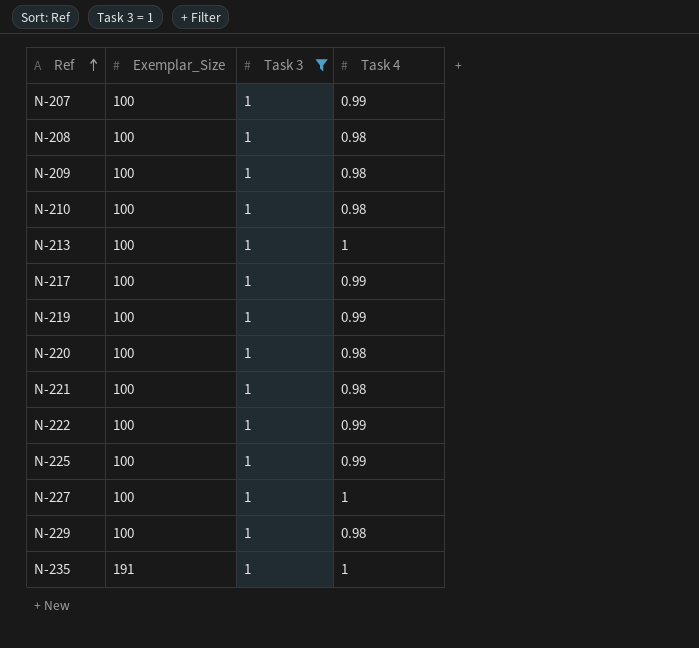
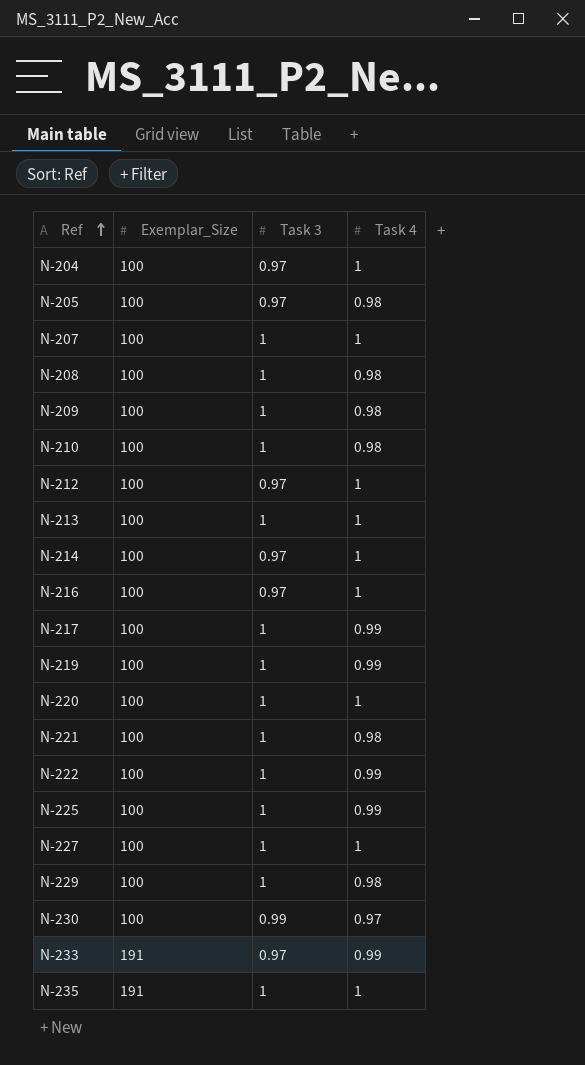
filter: Task 3 = 1 -> none
N-207 | Task 4: 0.99 -> 1
N-220 | Task 4: 0.98 -> 1

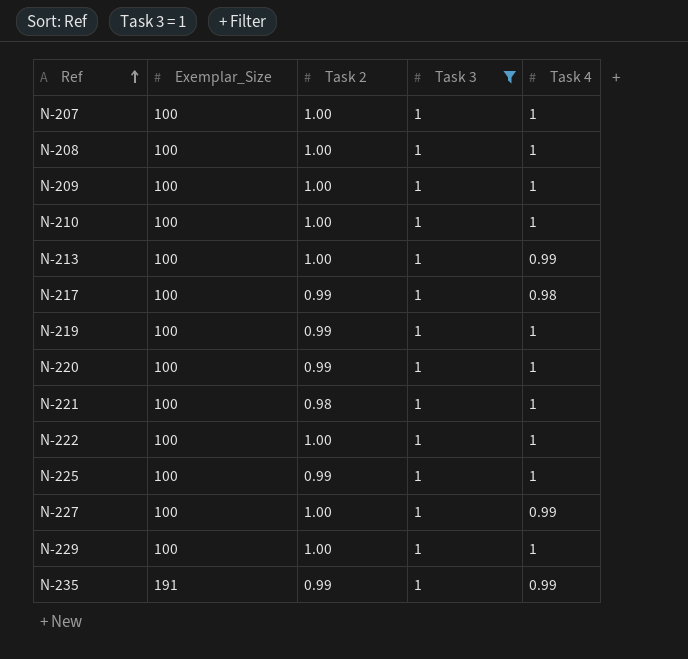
filter: none -> Task 3 = 1
column Task 2 | position: none -> 3
N-208 | Task 4: 0.98 -> 1
N-209 | Task 4: 0.98 -> 1
N-210 | Task 4: 0.98 -> 1
N-213 | Task 4: 1 -> 0.99
N-217 | Task 4: 0.99 -> 0.98
N-219 | Task 4: 0.99 -> 1
N-221 | Task 4: 0.98 -> 1
N-222 | Task 4: 0.99 -> 1
N-225 | Task 4: 0.99 -> 1
N-227 | Task 4: 1 -> 0.99
N-229 | Task 4: 0.98 -> 1
N-235 | Task 4: 1 -> 0.99

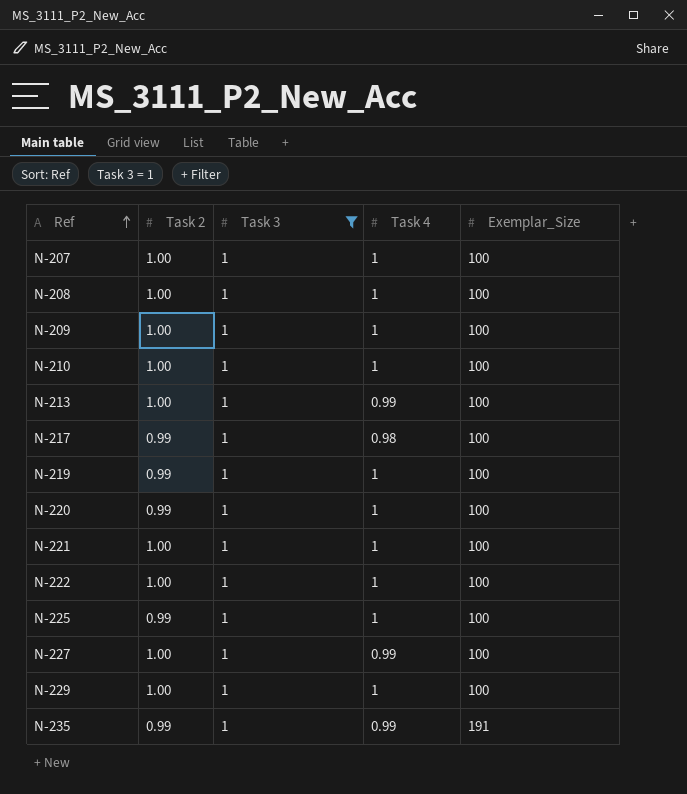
column Exemplar_Size | position: 2 -> 5
N-221 | Task 2: 0.98 -> 1.00

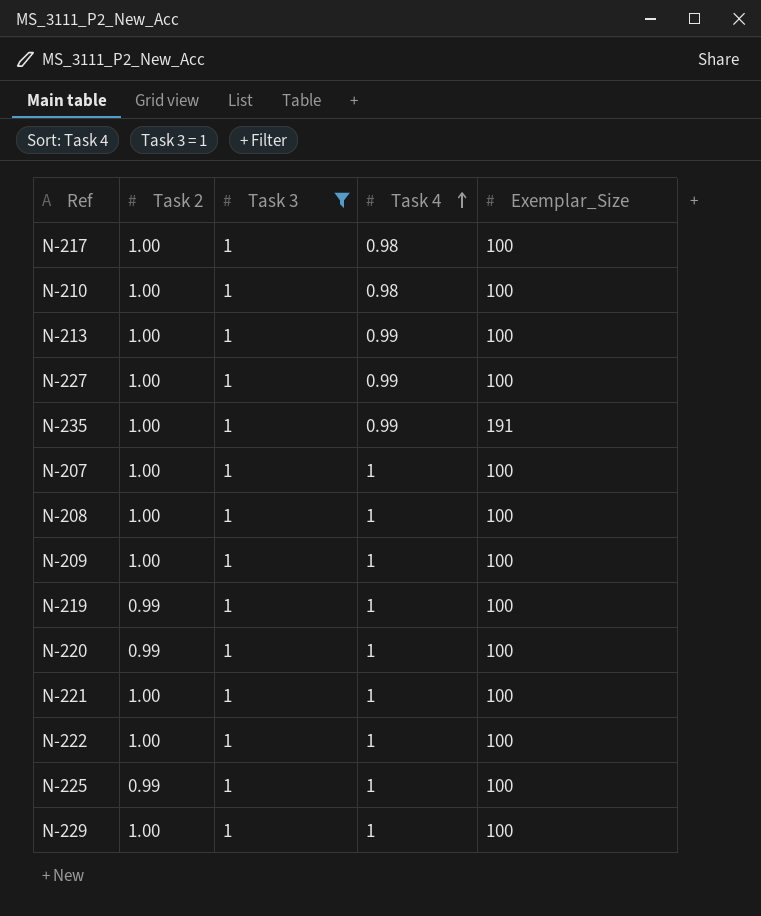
row order: Ref ascending -> Task 4 ascending
N-217 | Task 2: 0.99 -> 1.00
N-210 | Task 4: 1 -> 0.98
N-235 | Task 2: 0.99 -> 1.00

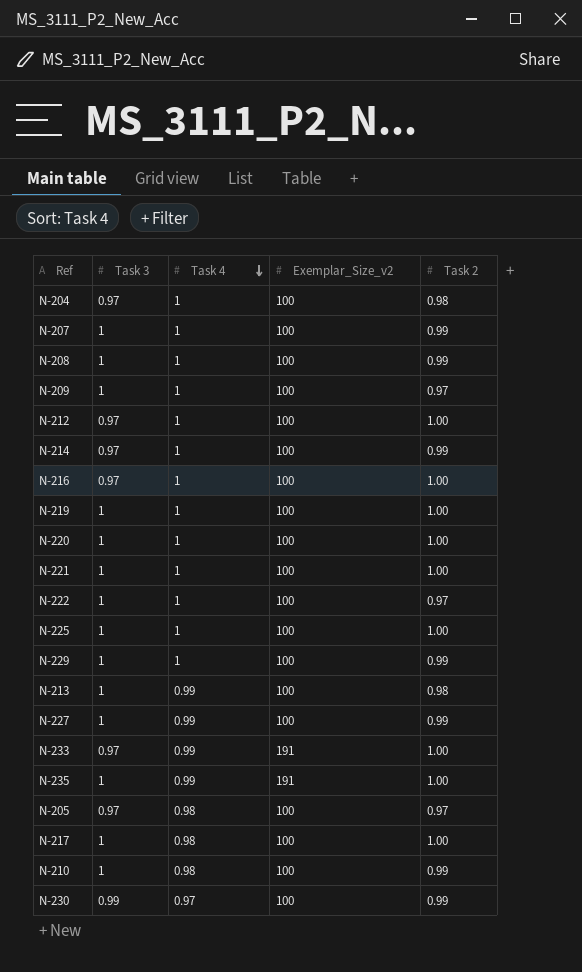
filter: Task 3 = 1 -> none
row order: Task 4 ascending -> Task 4 descending
column name: Exemplar_Size -> Exemplar_Size_v2
column Task 2 | position: 2 -> 5
N-207 | Task 2: 1.00 -> 0.99
N-208 | Task 2: 1.00 -> 0.99
N-209 | Task 2: 1.00 -> 0.97
N-219 | Task 2: 0.99 -> 1.00
N-220 | Task 2: 0.99 -> 1.00
N-222 | Task 2: 1.00 -> 0.97
N-225 | Task 2: 0.99 -> 1.00
N-229 | Task 2: 1.00 -> 0.99
N-213 | Task 2: 1.00 -> 0.98
N-227 | Task 2: 1.00 -> 0.99
N-210 | Task 2: 1.00 -> 0.99

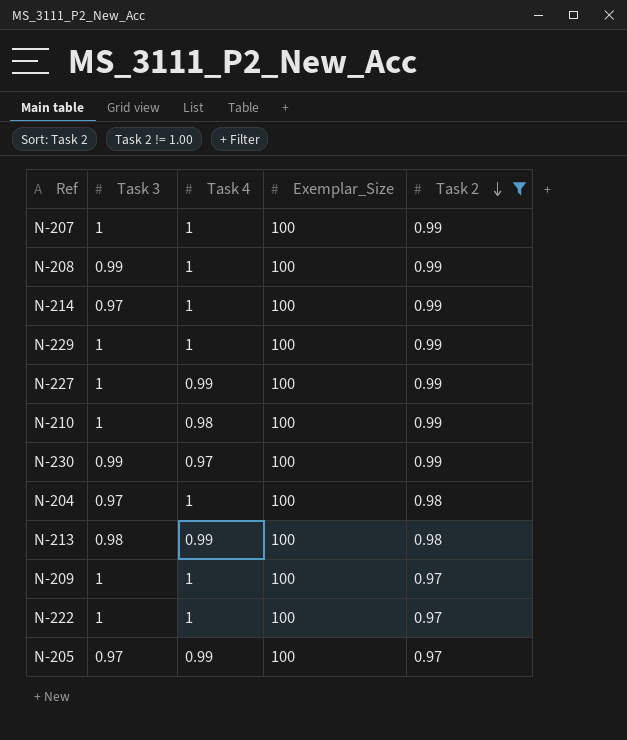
filter: none -> Task 2 != 1.00
row order: Task 4 descending -> Task 2 descending
column name: Exemplar_Size_v2 -> Exemplar_Size
N-208 | Task 3: 1 -> 0.99
N-213 | Task 3: 1 -> 0.98
N-205 | Task 4: 0.98 -> 0.99

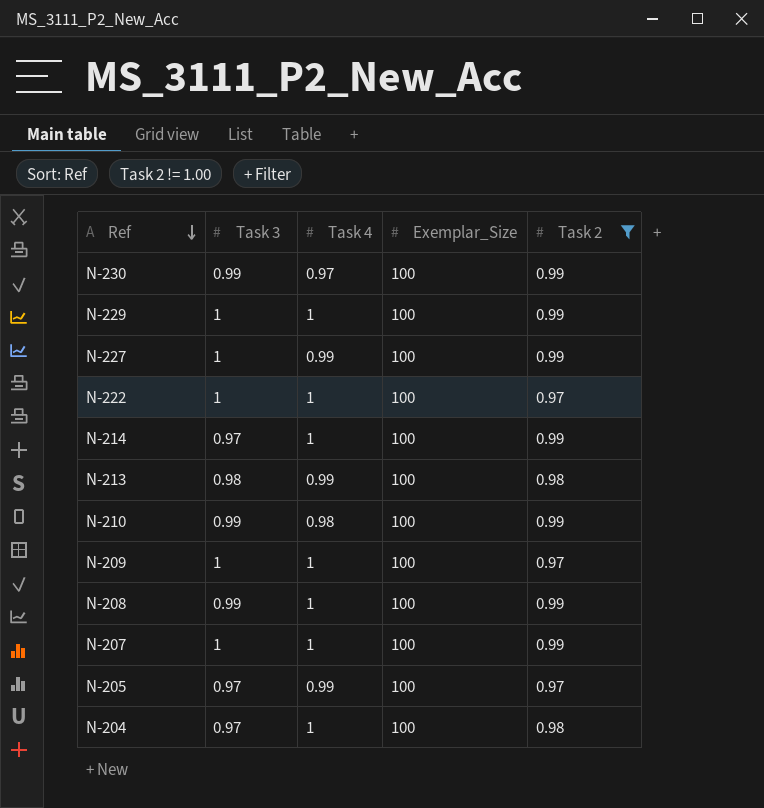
row order: Task 2 descending -> Ref descending
N-210 | Task 3: 1 -> 0.99

